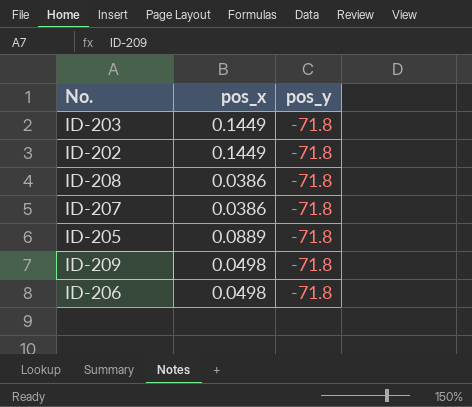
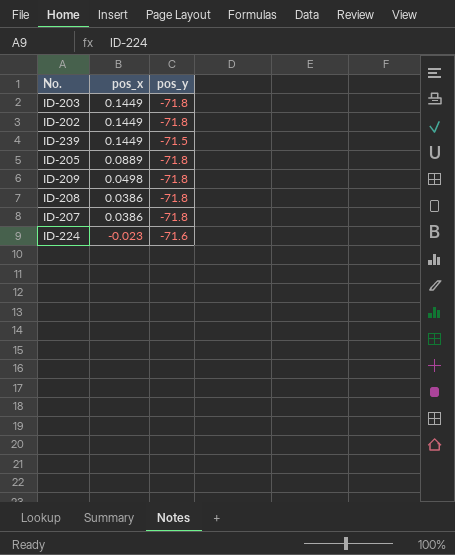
row order: none -> pos_x descending
row ID-206: 0.0498 | -71.8 -> none
row ID-239: none -> 0.1449 | -71.5
row ID-224: none -> -0.023 | -71.6

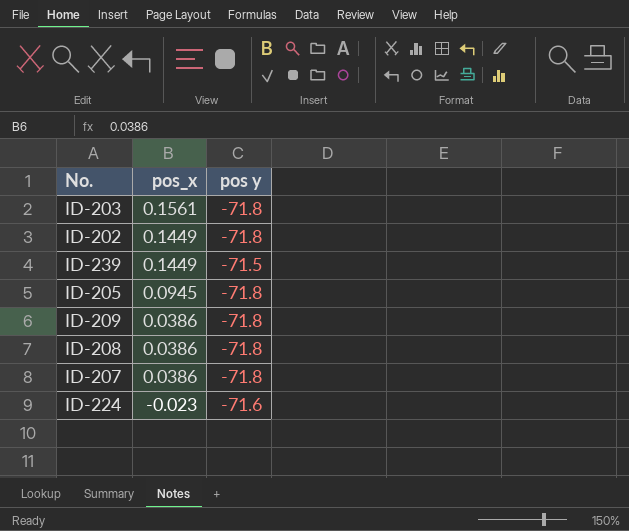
column name: pos_y -> pos y
ID-203 | pos_x: 0.1449 -> 0.1561
ID-205 | pos_x: 0.0889 -> 0.0945
ID-209 | pos_x: 0.0498 -> 0.0386

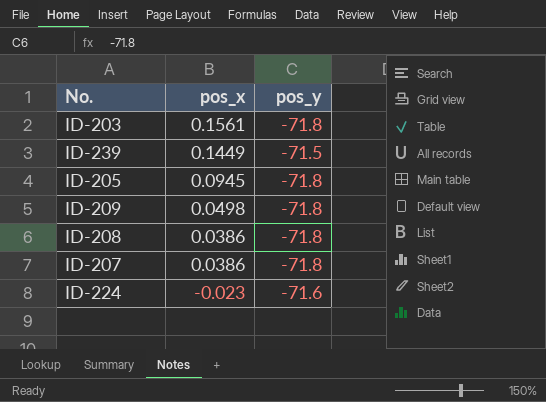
column name: pos y -> pos_y
row ID-202: 0.1449 | -71.8 -> none
ID-209 | pos_x: 0.0386 -> 0.0498

